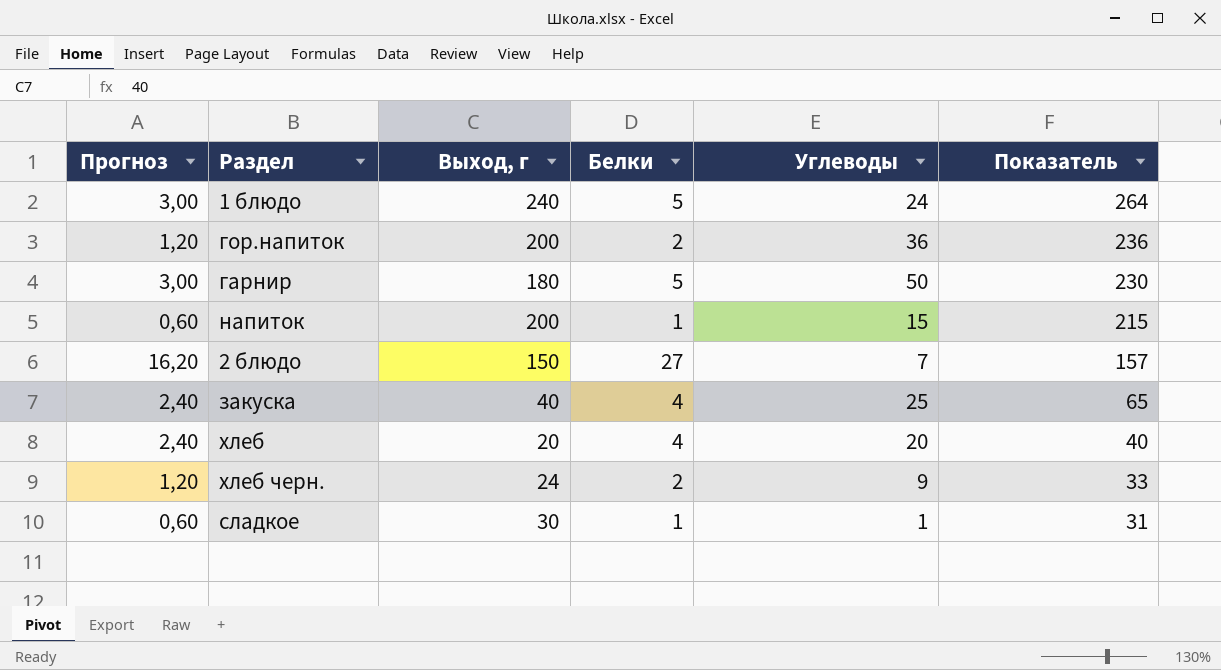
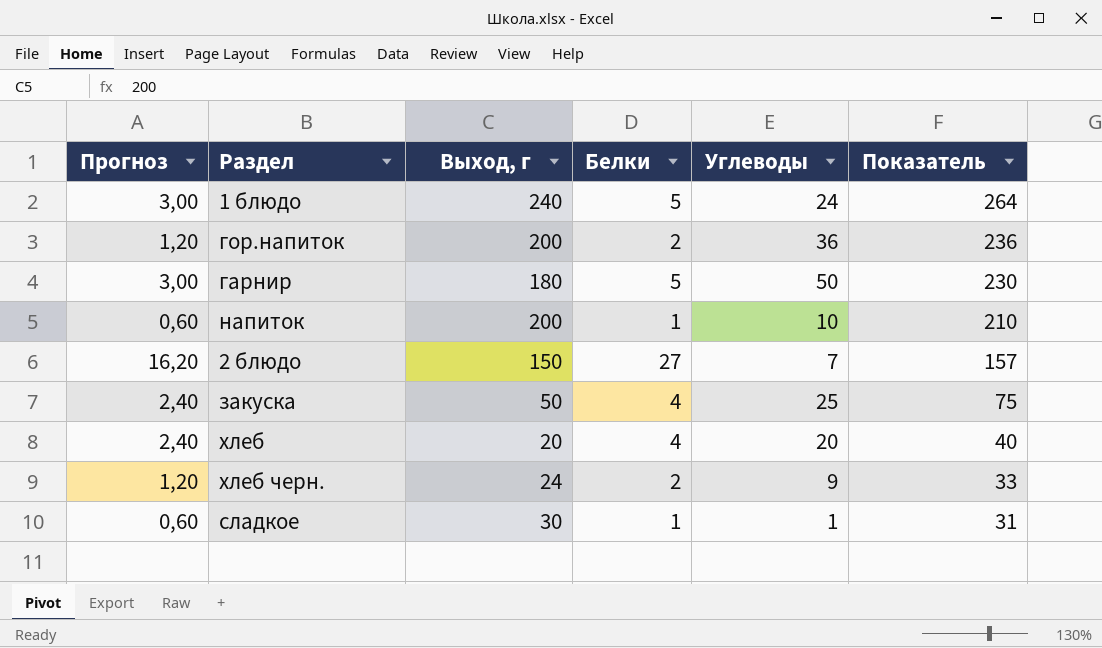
напиток | Углеводы: 15 -> 10
напиток | Показатель: 215 -> 210
закуска | Выход, г: 40 -> 50
закуска | Показатель: 65 -> 75

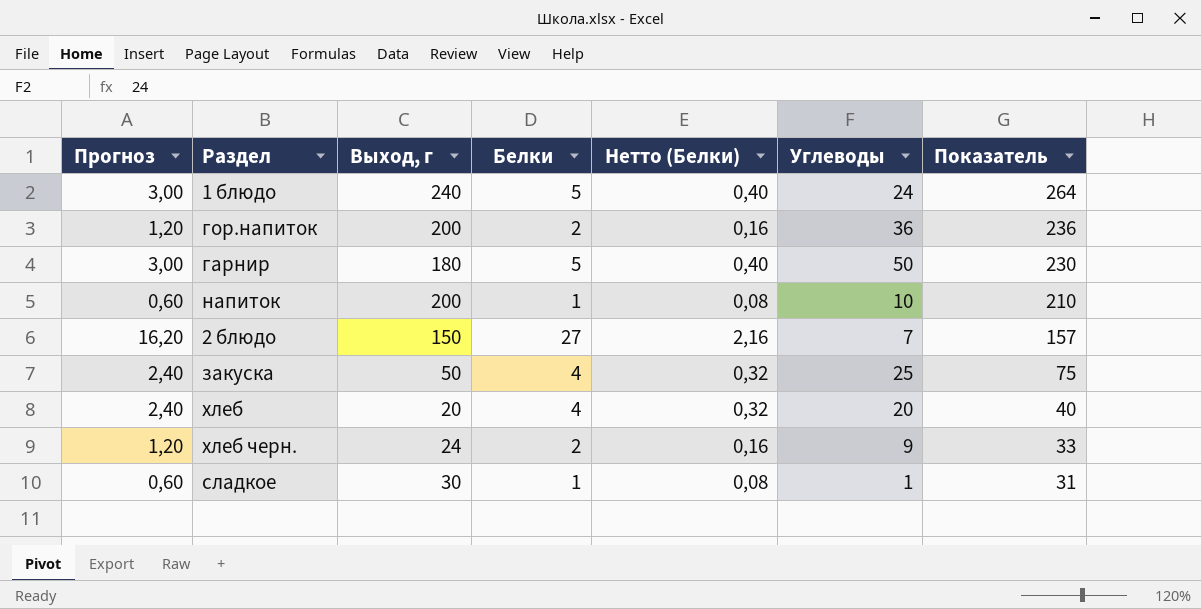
column Нетто (Белки) | formula: none -> [Белки] * 0,08

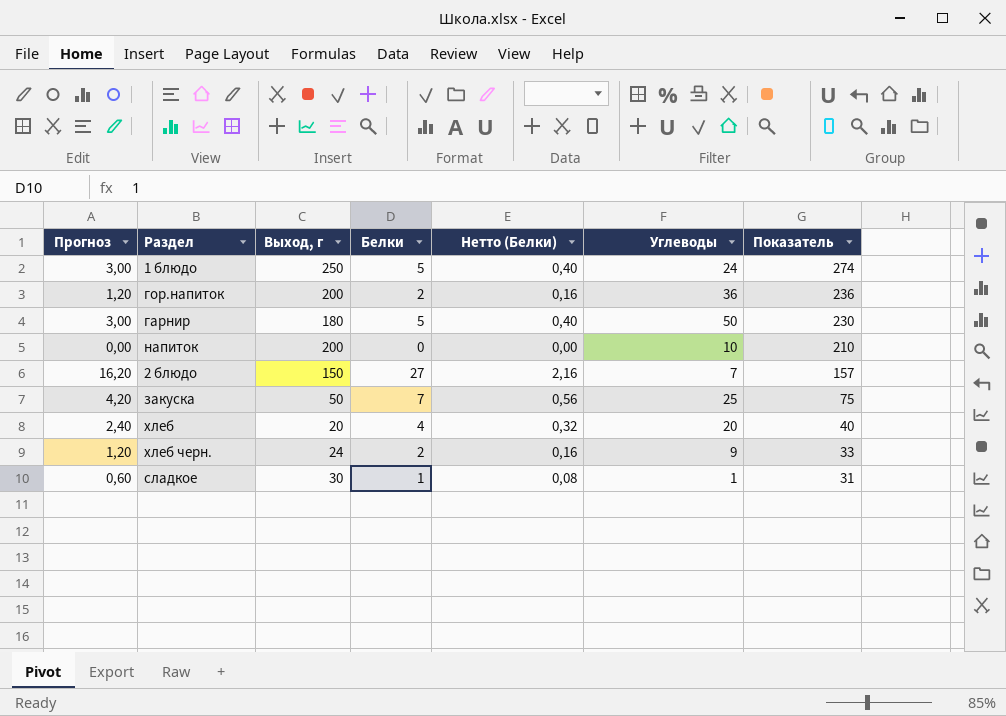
1 блюдо | Выход, г: 240 -> 250
1 блюдо | Показатель: 264 -> 274
напиток | Прогноз: 0,60 -> 0,00
напиток | Белки: 1 -> 0
напиток | Нетто (Белки): 0,08 -> 0,00
закуска | Прогноз: 2,40 -> 4,20
закуска | Белки: 4 -> 7
закуска | Нетто (Белки): 0,32 -> 0,56

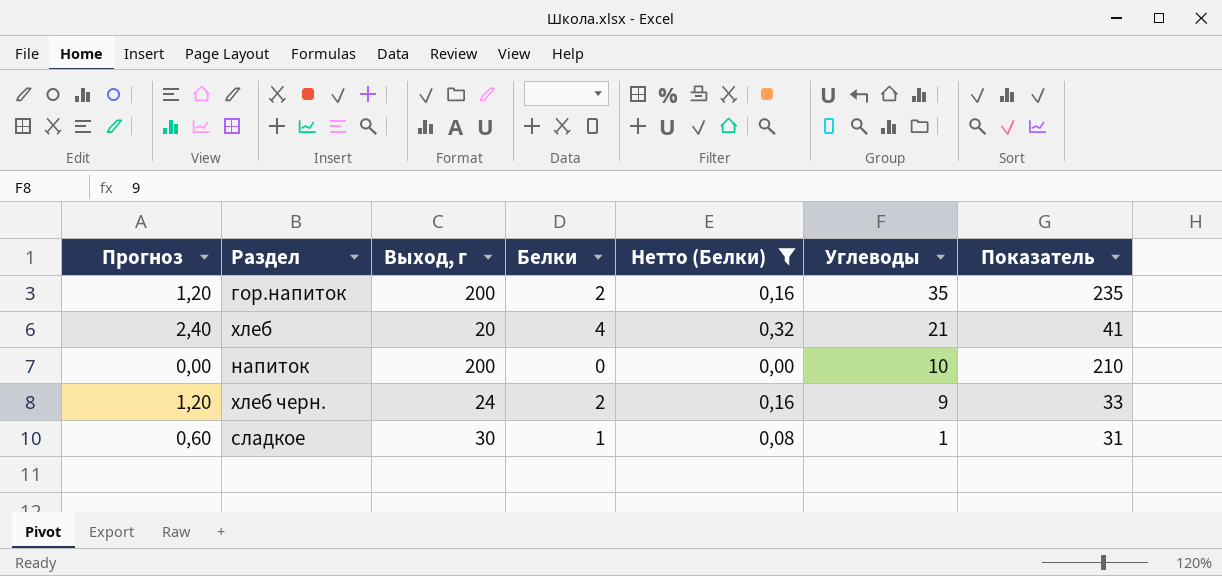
filter: none -> Нетто (Белки) <= 0,32
row order: Показатель descending -> Углеводы descending
гор.напиток | Углеводы: 36 -> 35
гор.напиток | Показатель: 236 -> 235
хлеб | Углеводы: 20 -> 21
хлеб | Показатель: 40 -> 41

